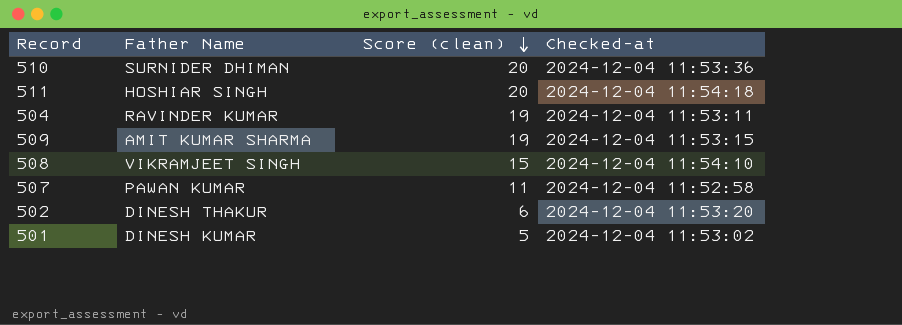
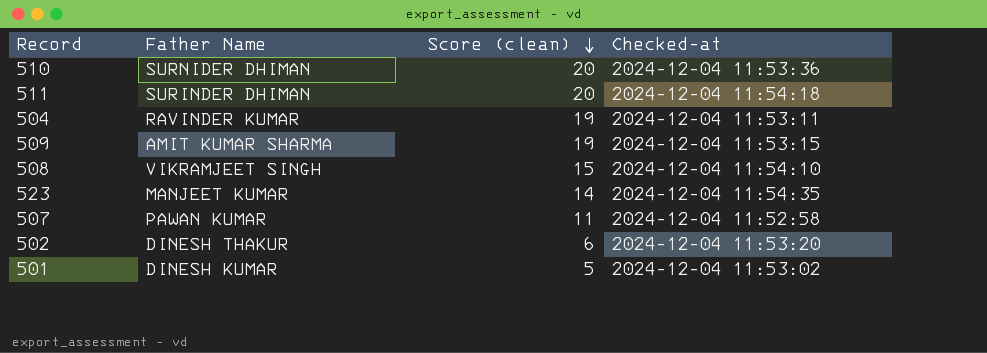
511 | Father Name: HOSHIAR SINGH -> SURINDER DHIMAN
row 523: none -> MANJEET KUMAR | 14 | 2024-12-04 11:54:35

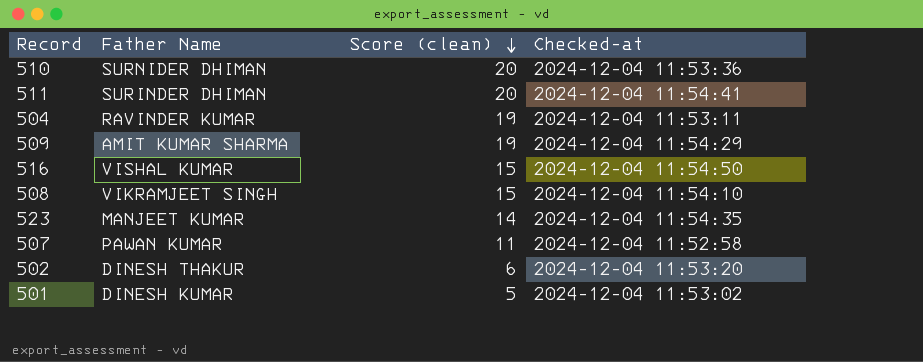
511 | Checked-at: 2024-12-04 11:54:18 -> 2024-12-04 11:54:41
509 | Checked-at: 2024-12-04 11:53:15 -> 2024-12-04 11:54:29
row 516: none -> VISHAL KUMAR | 15 | 2024-12-04 11:54:50

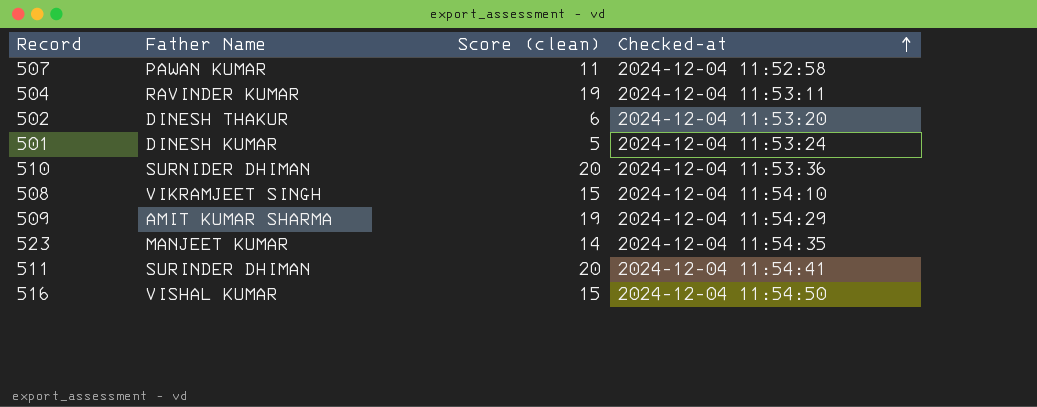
row order: Score (clean) descending -> Checked-at ascending
501 | Checked-at: 2024-12-04 11:53:02 -> 2024-12-04 11:53:24

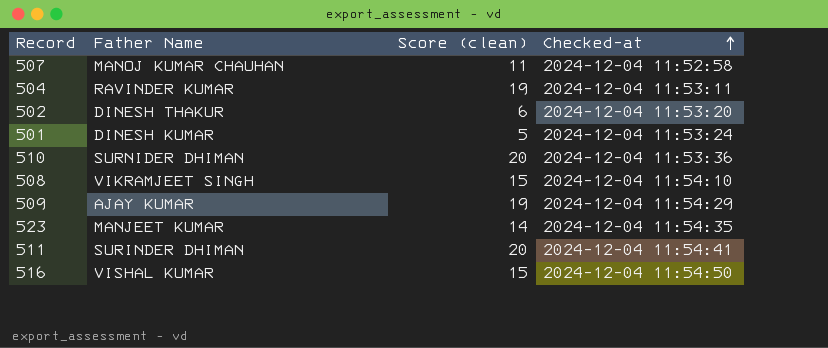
507 | Father Name: PAWAN KUMAR -> MANOJ KUMAR CHAUHAN
509 | Father Name: AMIT KUMAR SHARMA -> AJAY KUMAR

